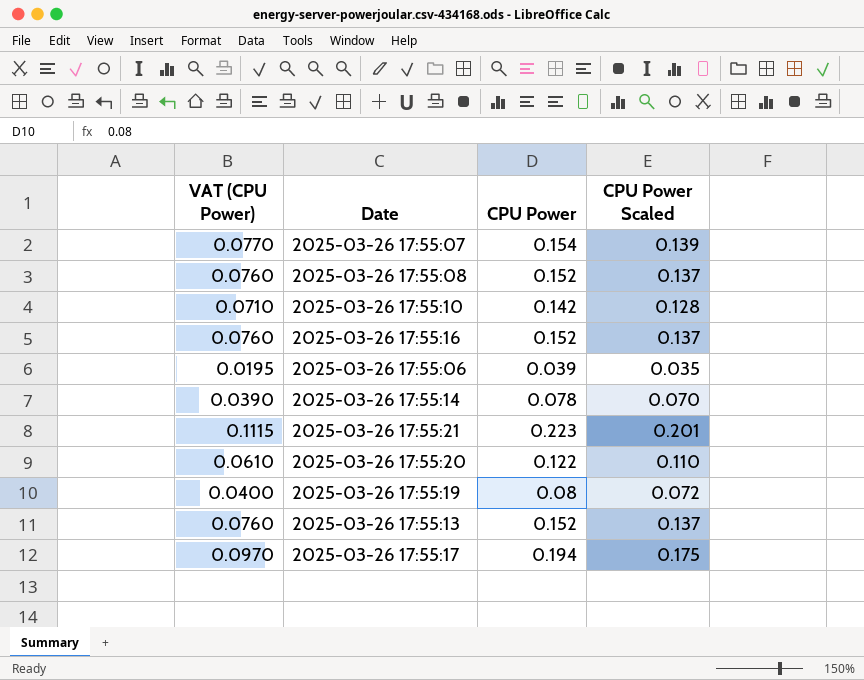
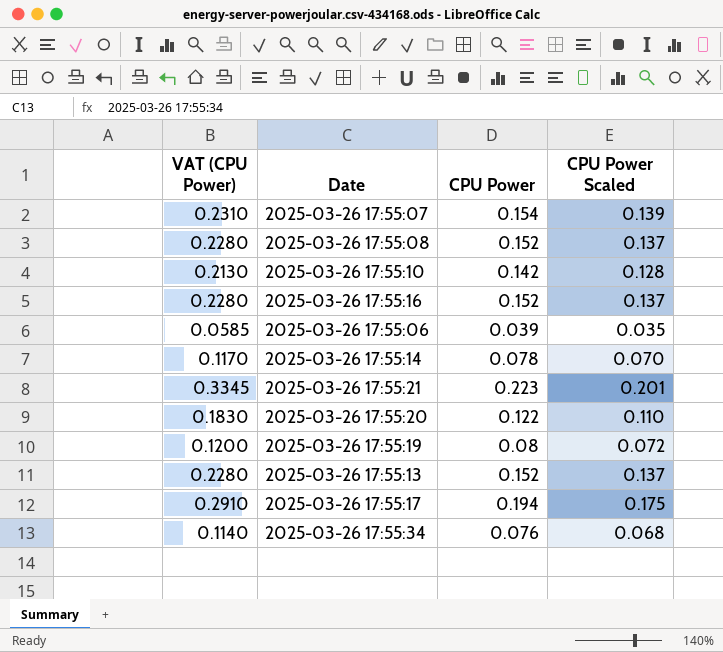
column VAT (CPU Power) | formula: [CPU Power] * 0.5 -> [CPU Power] * 1.5
row 2025-03-26 17:55:34: none -> 0.1140 | 0.076 | 0.068

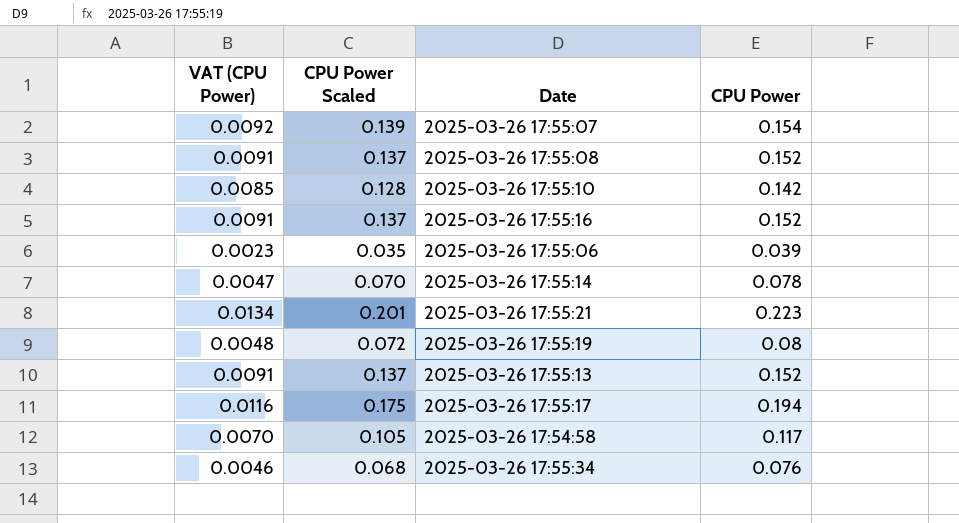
column VAT (CPU Power) | formula: [CPU Power] * 1.5 -> [CPU Power] * 0.06
column CPU Power Scaled | position: 4 -> 2
row 2025-03-26 17:55:20: 0.1830 | 0.122 | 0.110 -> none
row 2025-03-26 17:54:58: none -> 0.0070 | 0.105 | 0.117

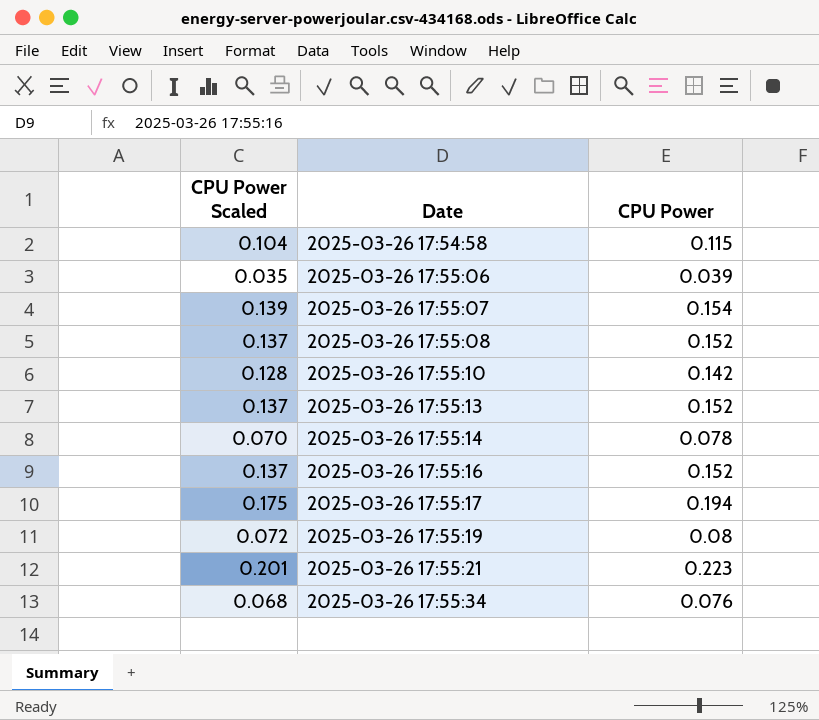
row order: none -> Date ascending
column VAT (CPU Power) | formula: [CPU Power] * 0.06 -> none
2025-03-26 17:54:58 | CPU Power Scaled: 0.105 -> 0.104
2025-03-26 17:54:58 | CPU Power: 0.117 -> 0.115

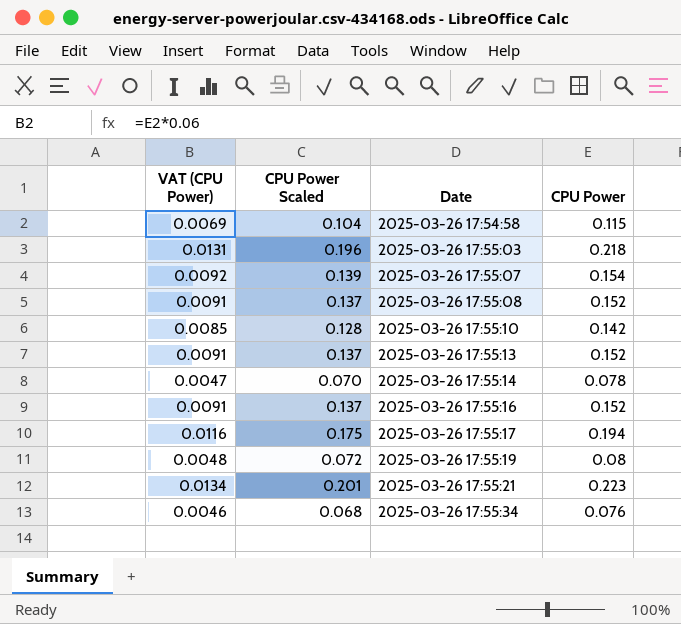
column VAT (CPU Power) | formula: none -> [CPU Power] * 0.06
row 2025-03-26 17:55:06: 0.035 | 0.039 -> none
row 2025-03-26 17:55:03: none -> 0.0131 | 0.196 | 0.218

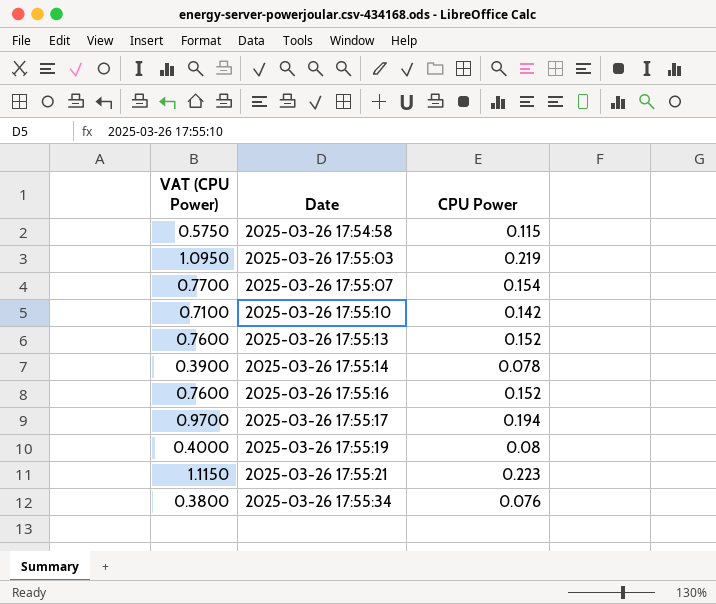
column CPU Power Scaled | formula: [CPU Power] * 0.9 -> none
column VAT (CPU Power) | formula: [CPU Power] * 0.06 -> [CPU Power] * 5
row 2025-03-26 17:55:08: 0.0091 | 0.137 | 0.152 -> none
2025-03-26 17:55:03 | CPU Power: 0.218 -> 0.219

